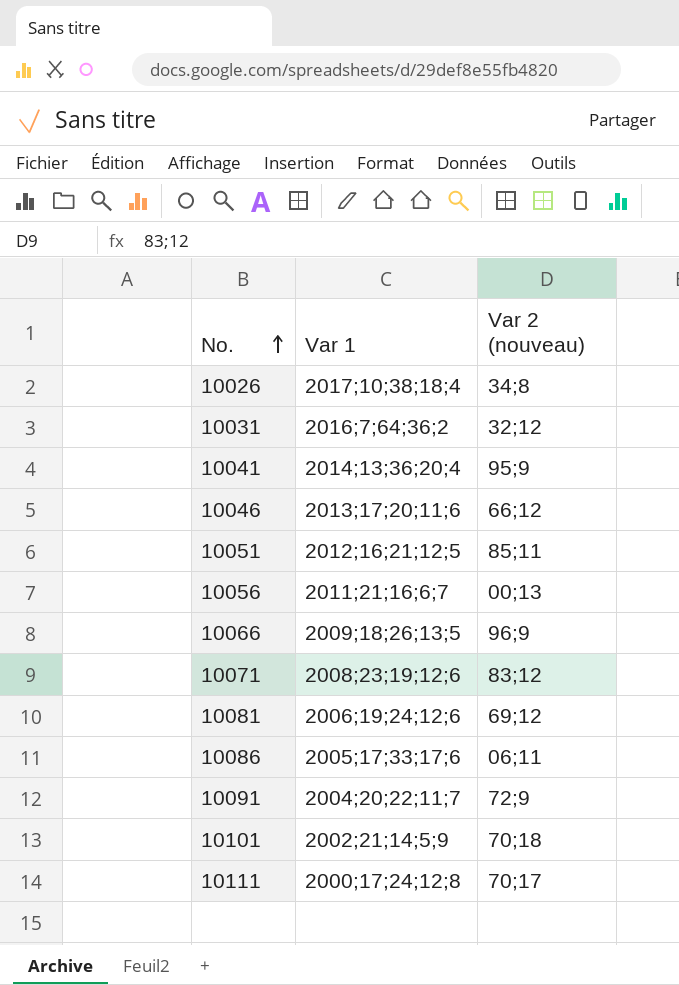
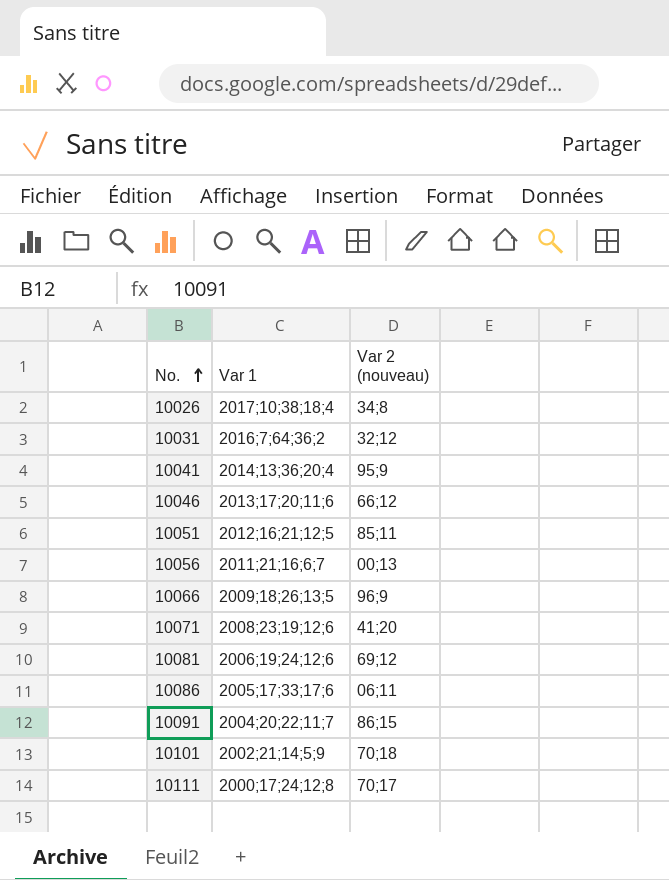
10071 | Var 2 (nouveau): 83;12 -> 41;20
10091 | Var 2 (nouveau): 72;9 -> 86;15

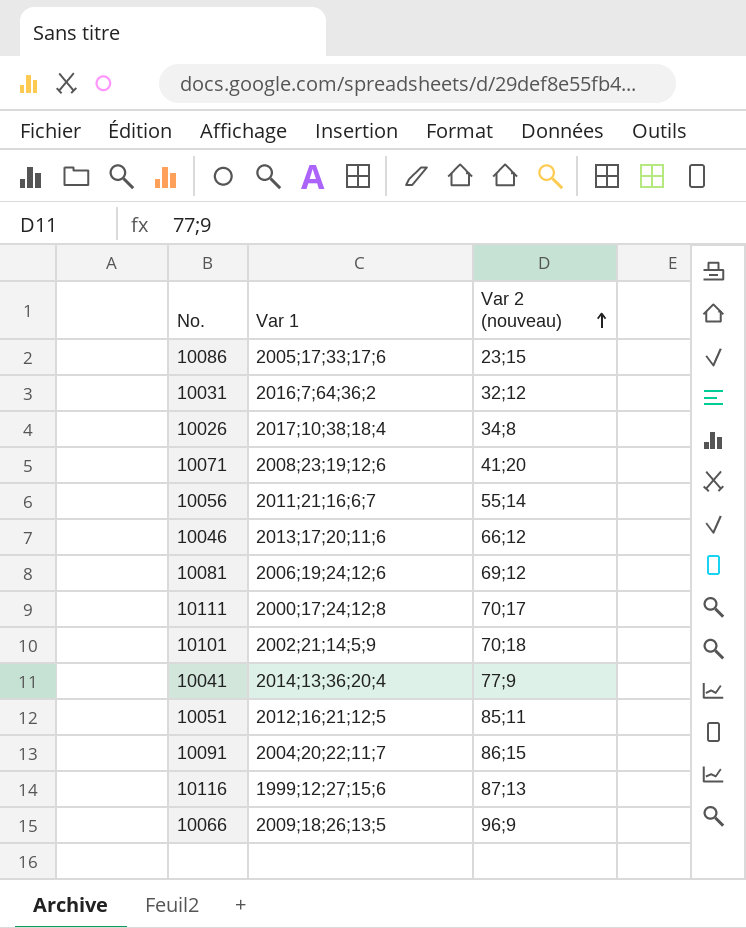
row order: No. ascending -> Var 2 (nouveau) ascending
10086 | Var 2 (nouveau): 06;11 -> 23;15
10056 | Var 2 (nouveau): 00;13 -> 55;14
10041 | Var 2 (nouveau): 95;9 -> 77;9
row 10116: none -> 1999;12;27;15;6 | 87;13

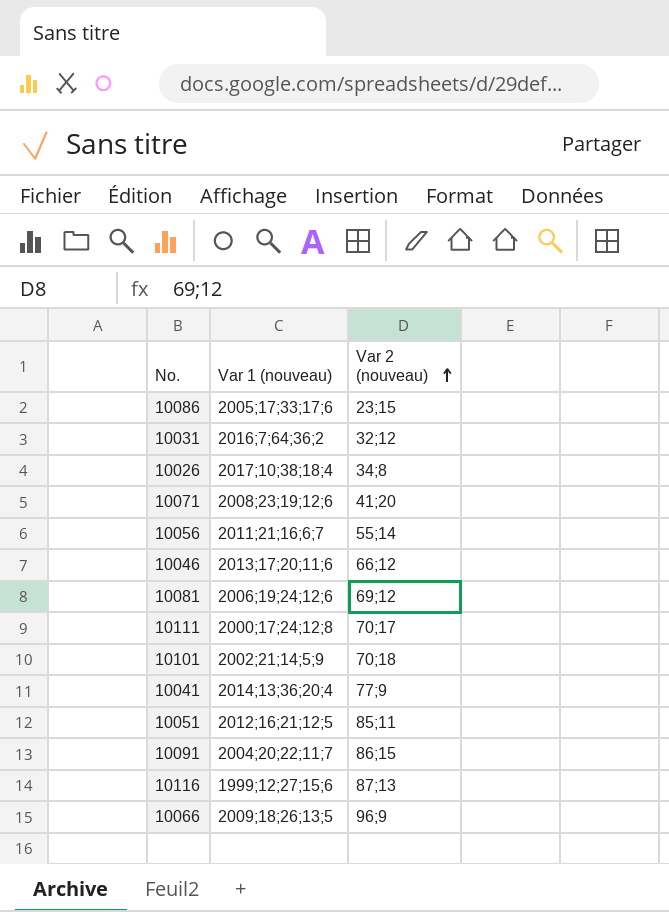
column name: Var 1 -> Var 1 (nouveau)

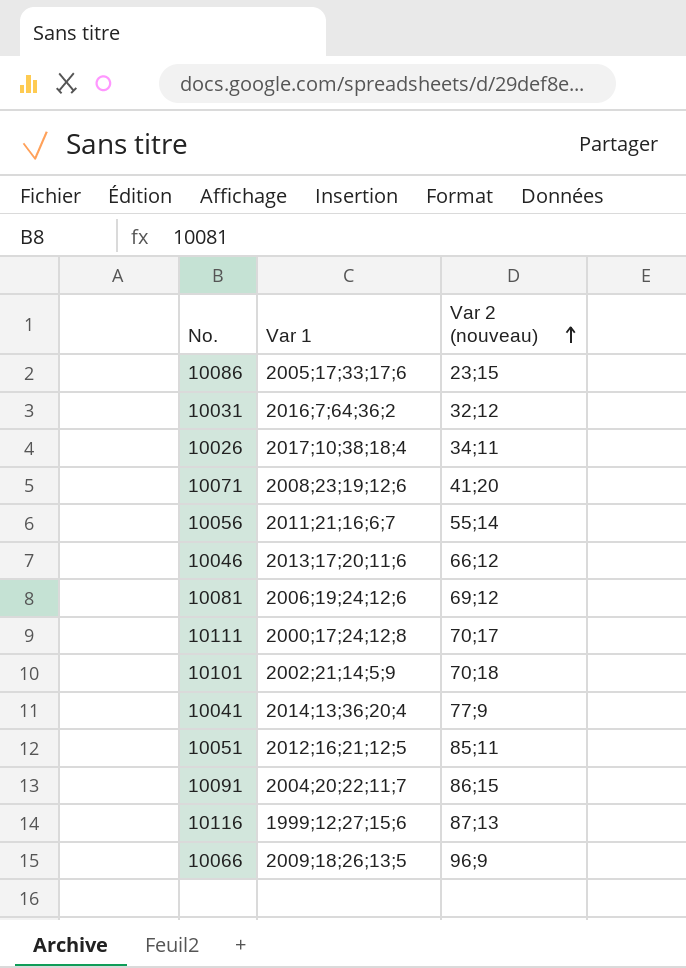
column name: Var 1 (nouveau) -> Var 1
10026 | Var 2 (nouveau): 34;8 -> 34;11

